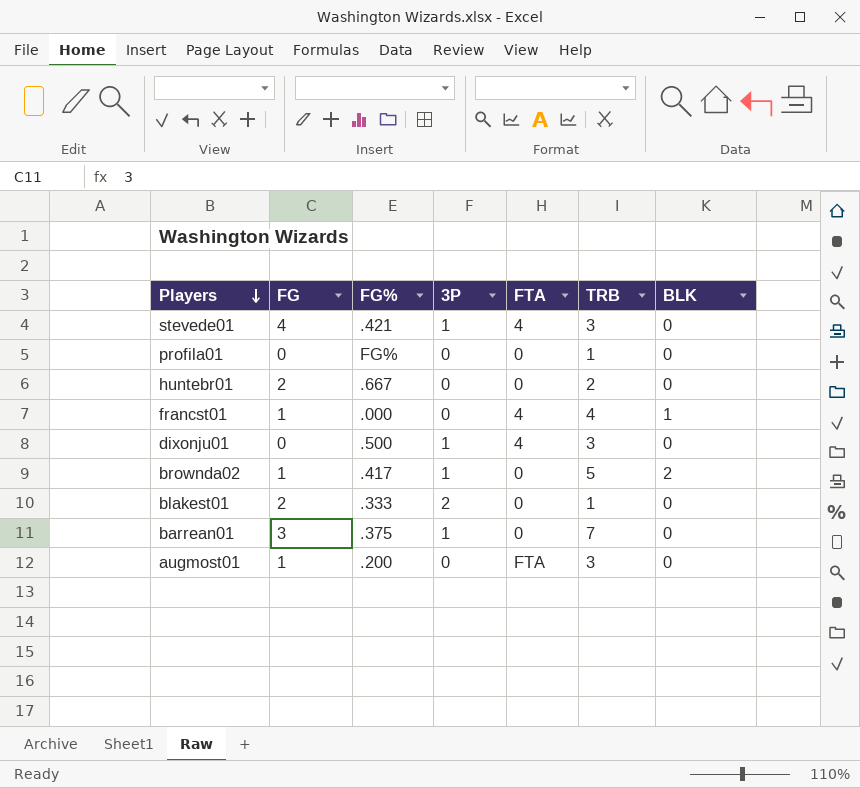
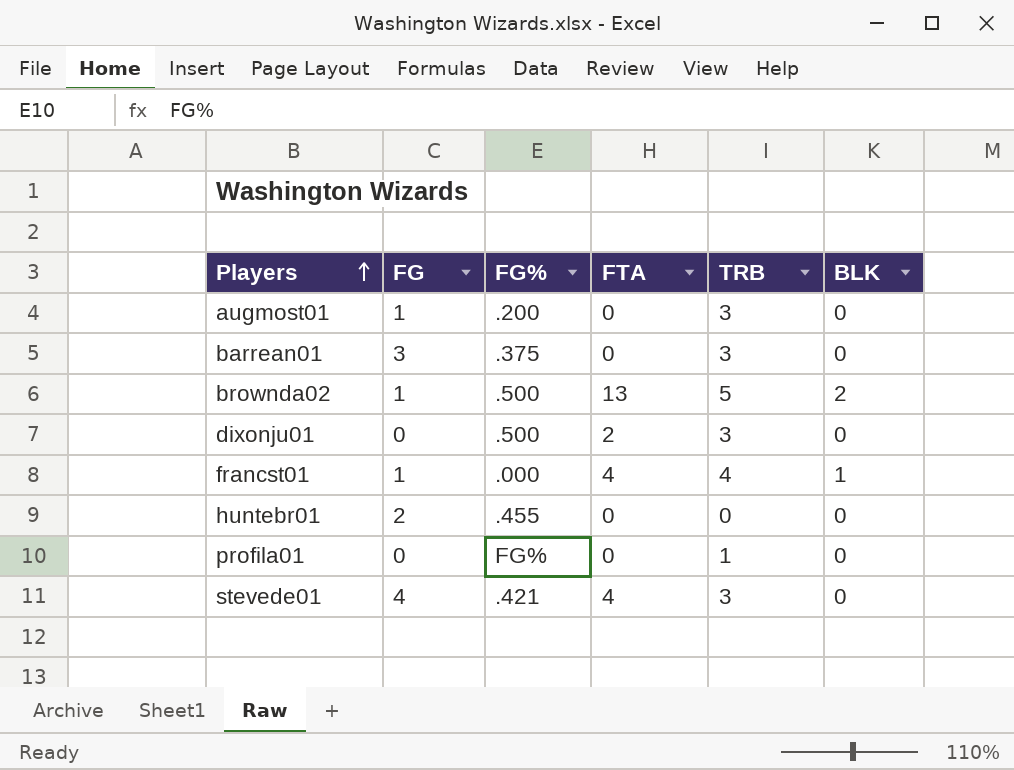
row order: Players descending -> Players ascending
column 3P | position: 4 -> none
row blakest01: 2 | .333 | 2 | 0 | 1 | 0 -> none
augmost01 | FTA: FTA -> 0
barrean01 | TRB: 7 -> 3
brownda02 | FG%: .417 -> .500
brownda02 | FTA: 0 -> 13
dixonju01 | FTA: 4 -> 2
huntebr01 | FG%: .667 -> .455
huntebr01 | TRB: 2 -> 0

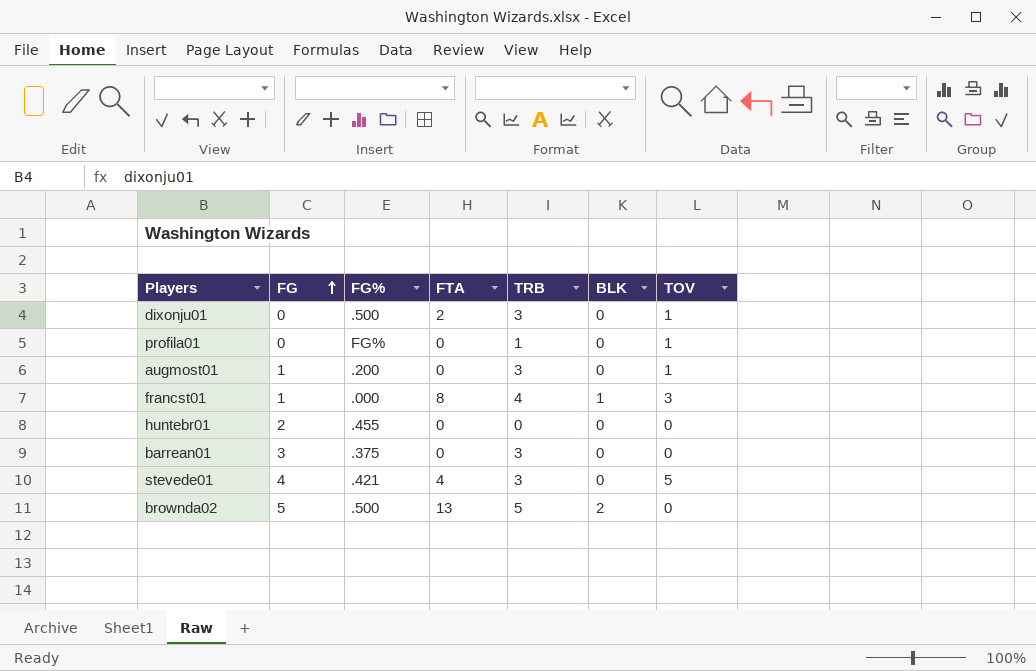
row order: Players ascending -> FG ascending
column TOV | position: none -> 7
francst01 | FTA: 4 -> 8
brownda02 | FG: 1 -> 5

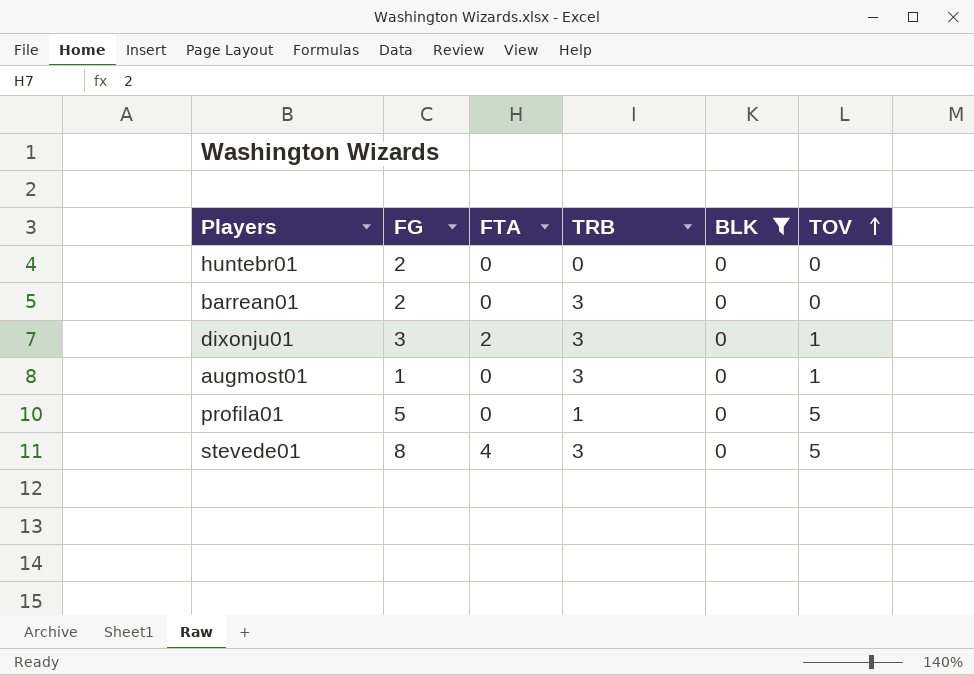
filter: none -> BLK = 0
row order: FG ascending -> TOV ascending
column FG% | position: 3 -> none
barrean01 | FG: 3 -> 2
dixonju01 | FG: 0 -> 3
profila01 | FG: 0 -> 5
profila01 | TOV: 1 -> 5
stevede01 | FG: 4 -> 8

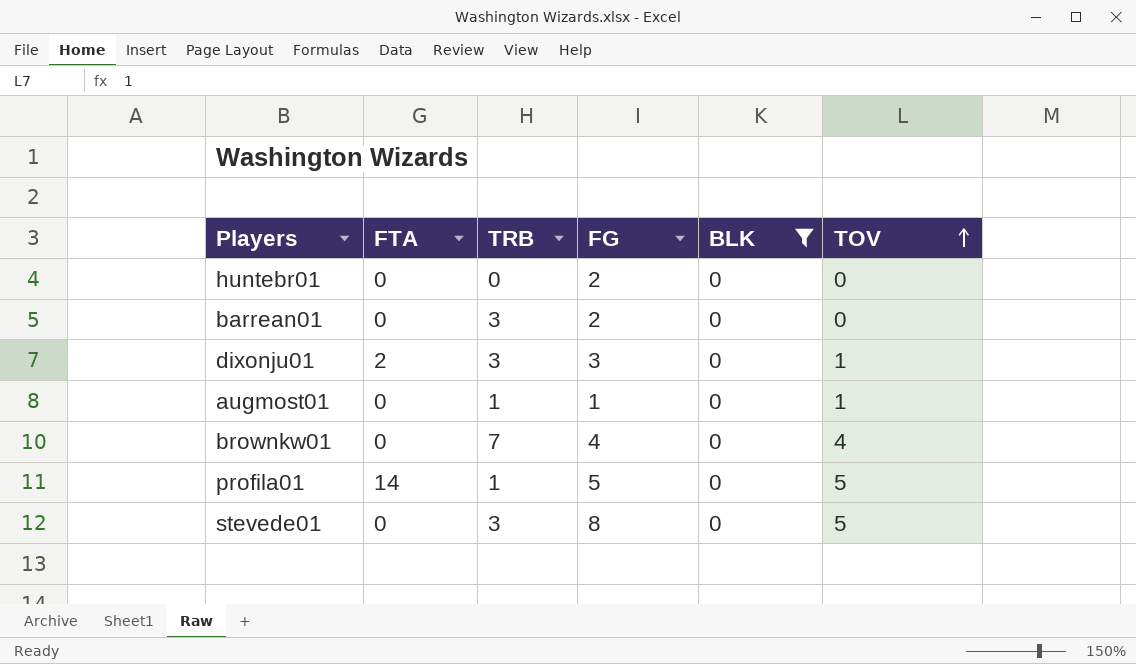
column FG | position: 2 -> 4
augmost01 | TRB: 3 -> 1
row brownkw01: none -> 0 | 7 | 4 | 0 | 4
profila01 | FTA: 0 -> 14
stevede01 | FTA: 4 -> 0

